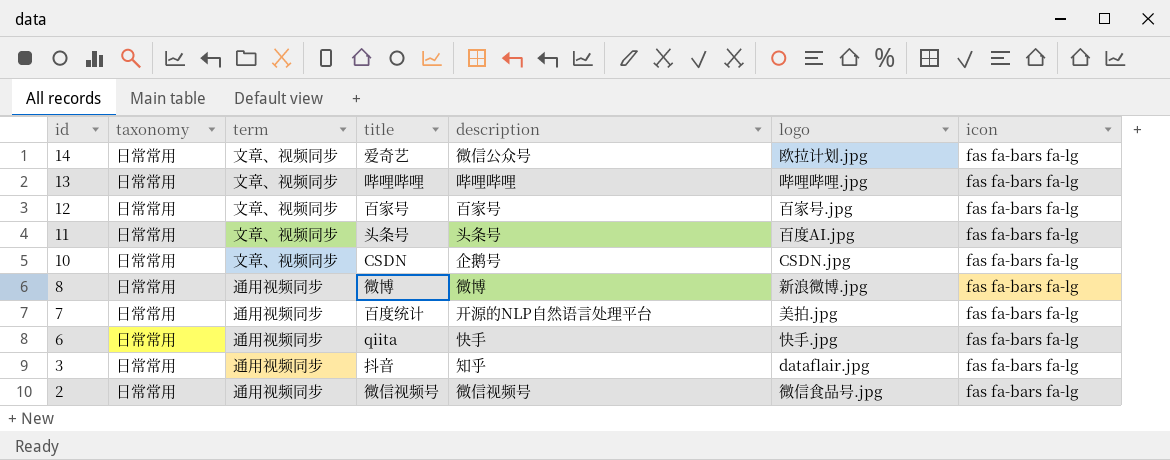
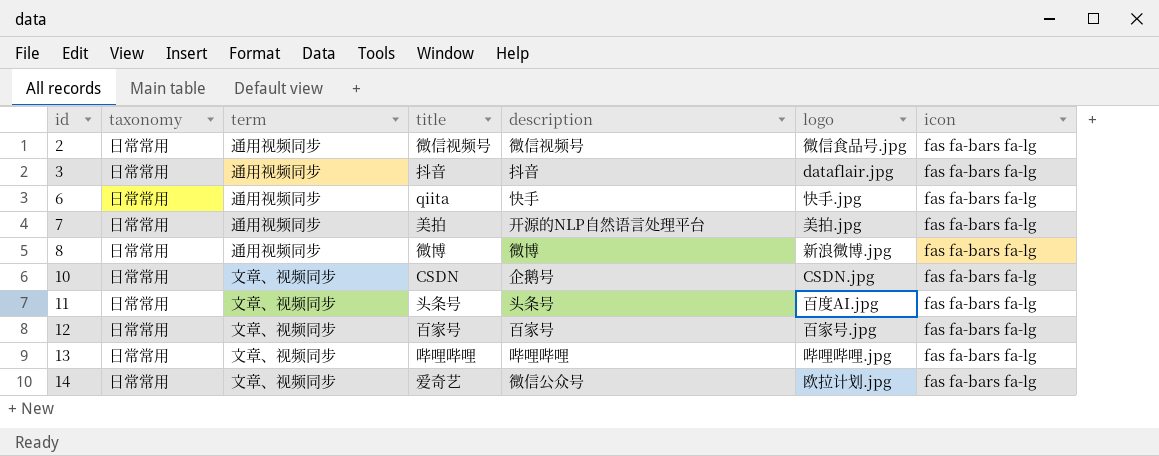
row order: id descending -> id ascending
3 | description: 知乎 -> 抖音
7 | title: 百度统计 -> 美拍

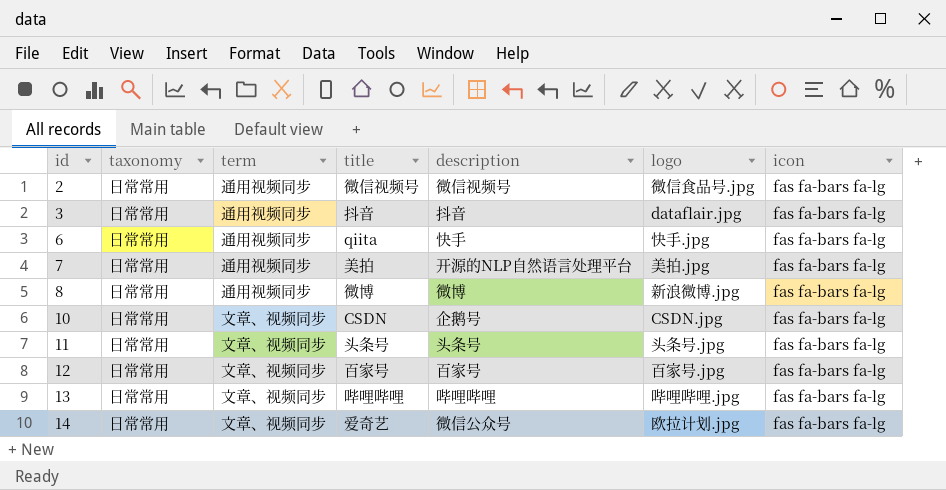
11 | logo: 百度AI.jpg -> 头条号.jpg

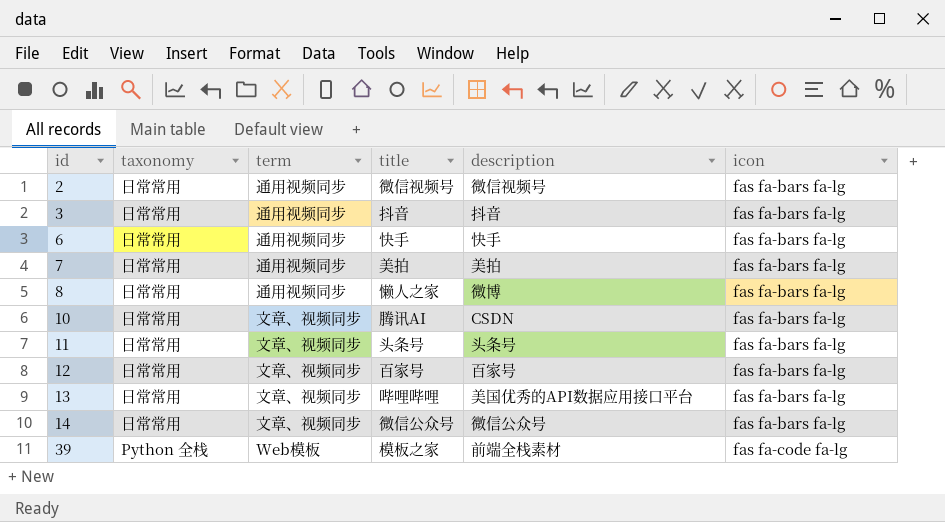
column logo | position: 6 -> none
6 | title: qiita -> 快手
7 | description: 开源的NLP自然语言处理平台 -> 美拍
8 | title: 微博 -> 懒人之家
10 | title: CSDN -> 腾讯AI
10 | description: 企鹅号 -> CSDN
13 | description: 哔哩哔哩 -> 美国优秀的API数据应用接口平台
14 | title: 爱奇艺 -> 微信公众号
row 39: none -> Python 全栈 | Web模板 | 模板之家 | 前端全栈素材 | fas fa-code fa-lg

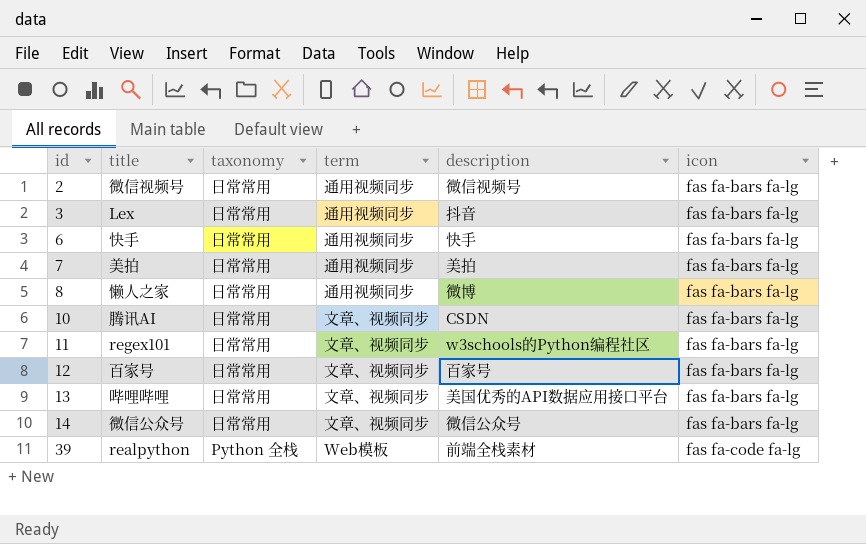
column title | position: 4 -> 2
3 | title: 抖音 -> Lex
11 | title: 头条号 -> regex101
11 | description: 头条号 -> w3schools的Python编程社区
39 | title: 模板之家 -> realpython

